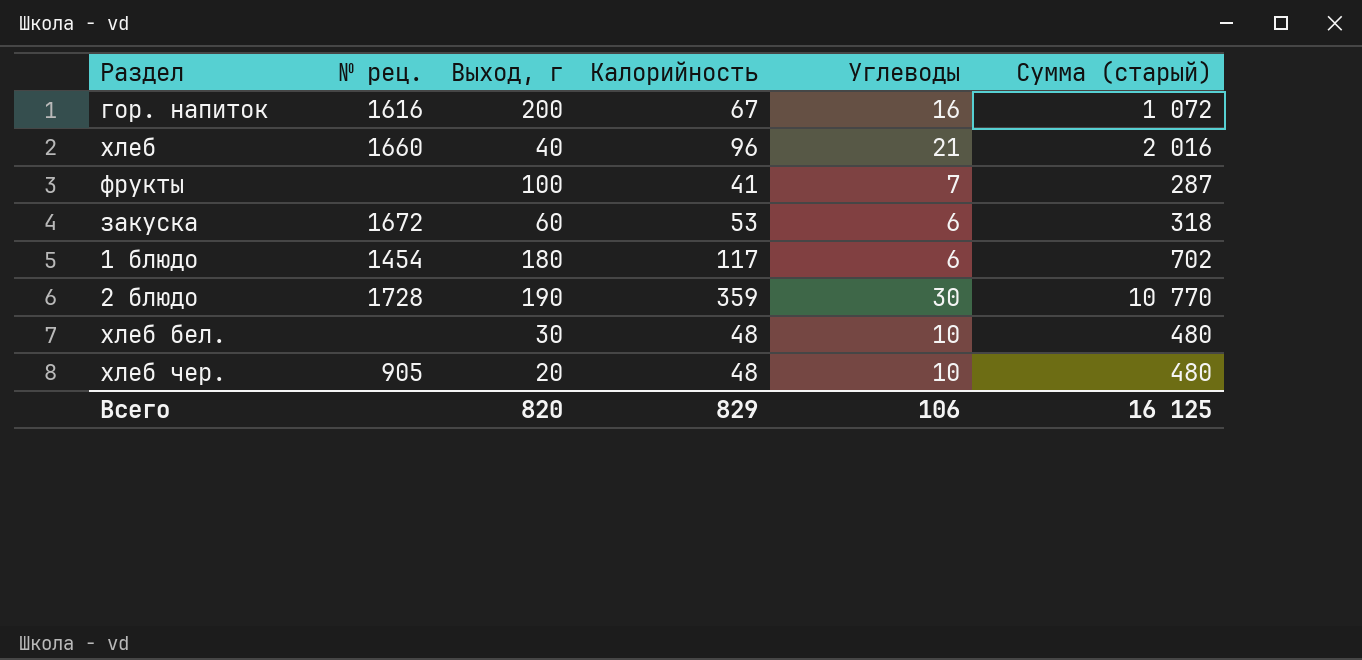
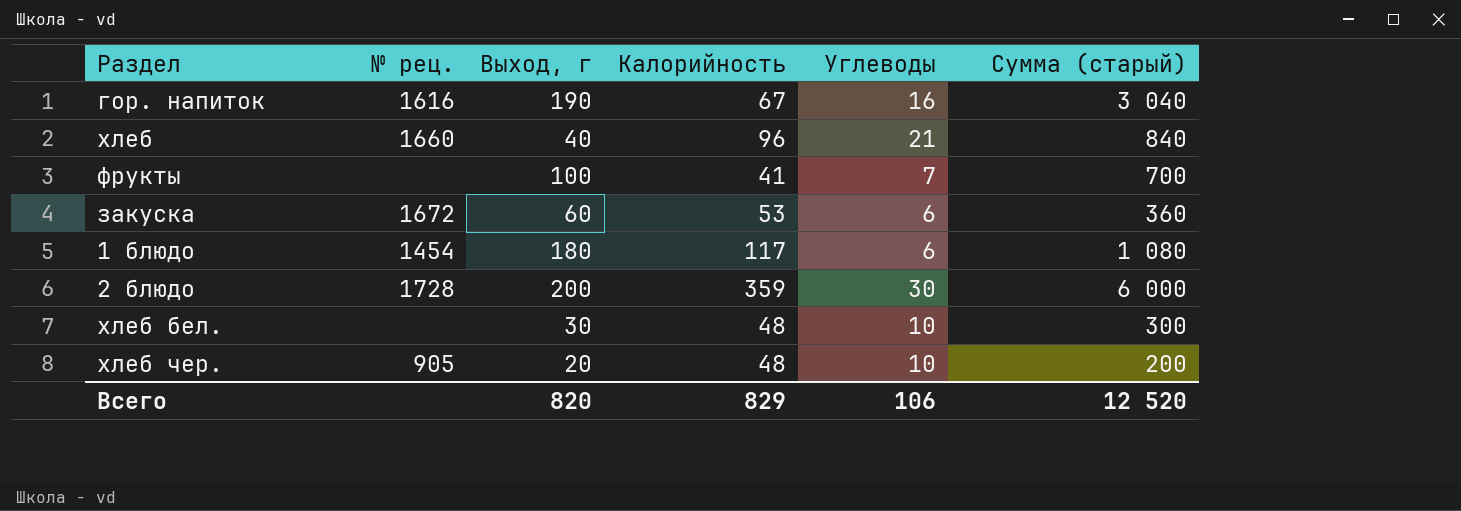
column Сумма (старый) | formula: [Калорийность] * [Углеводы] -> [Выход, г] * [Углеводы]
гор. напиток | Выход, г: 200 -> 190
2 блюдо | Выход, г: 190 -> 200
Всего | Сумма (старый): 16 125 -> 12 520

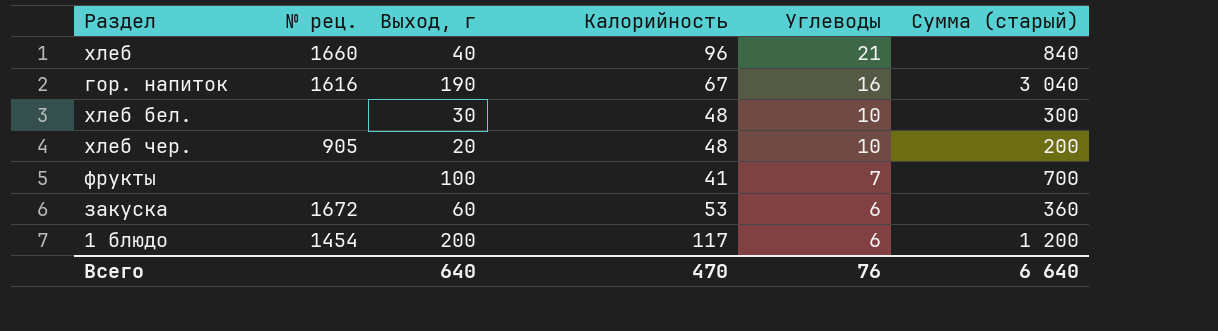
row order: none -> Углеводы descending
row 2 блюдо: 1728 | 200 | 359 | 30 | 6 000 -> none
1 блюдо | Выход, г: 180 -> 200
1 блюдо | Сумма (старый): 1 080 -> 1 200
Всего | Выход, г: 820 -> 640
Всего | Калорийность: 829 -> 470
Всего | Углеводы: 106 -> 76
Всего | Сумма (старый): 12 520 -> 6 640

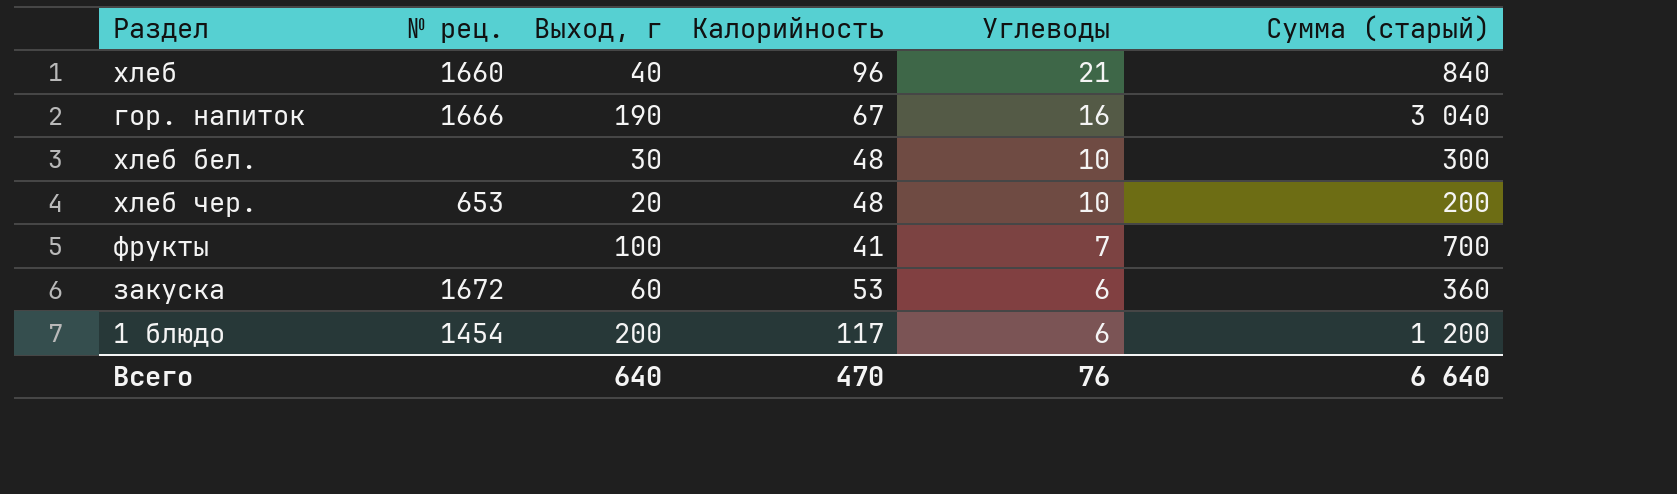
гор. напиток | № рец.: 1616 -> 1666
хлеб чер. | № рец.: 905 -> 653

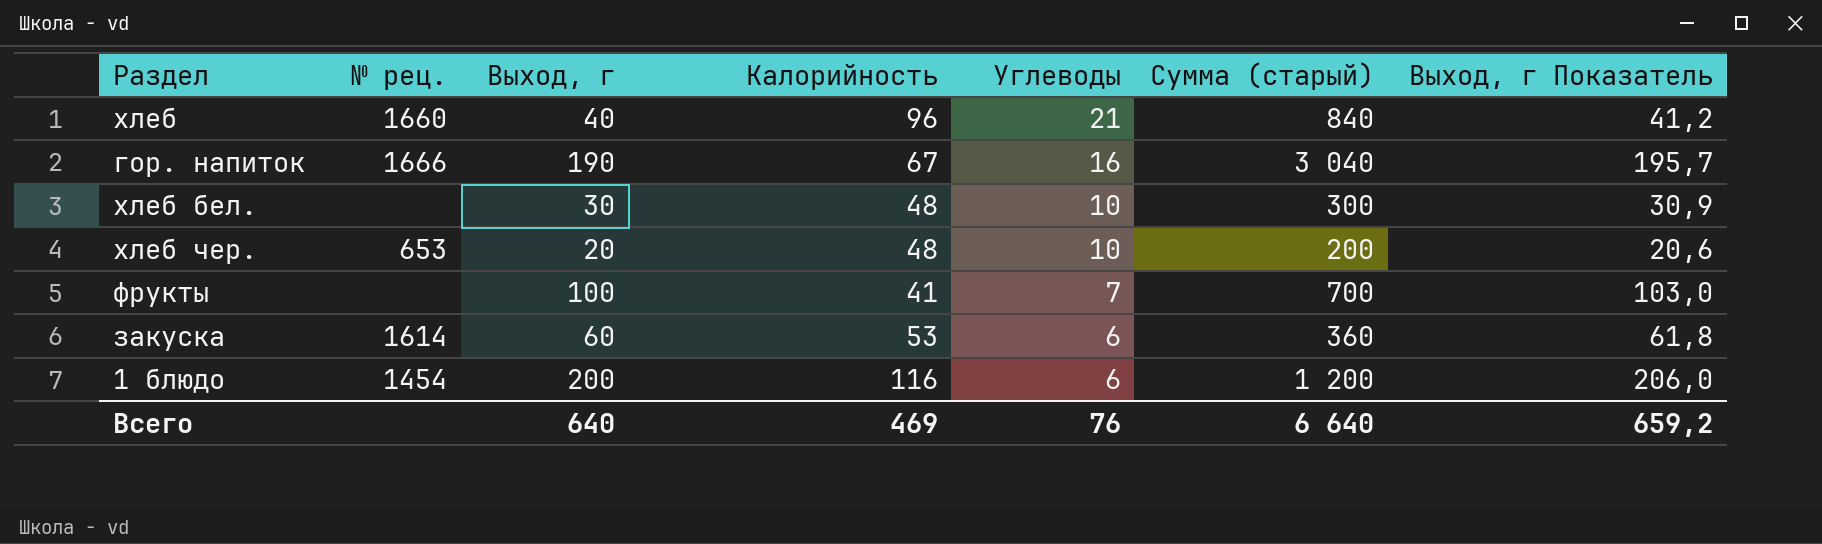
column Выход, г Показатель | formula: none -> [Выход, г] * 1,03
закуска | № рец.: 1672 -> 1614
1 блюдо | Калорийность: 117 -> 116
Всего | Калорийность: 470 -> 469

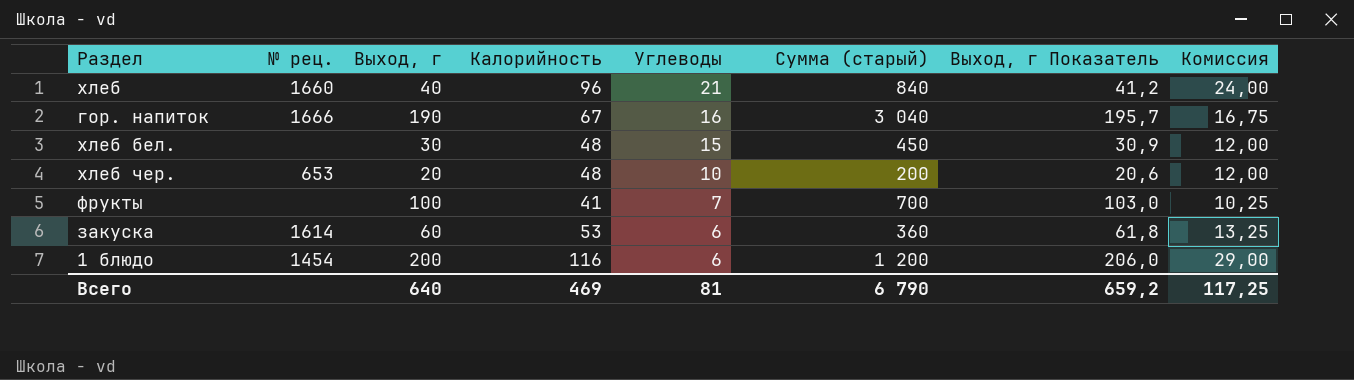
column Комиссия | formula: none -> [Калорийность] * 0,25
хлеб бел. | Углеводы: 10 -> 15
хлеб бел. | Сумма (старый): 300 -> 450
Всего | Углеводы: 76 -> 81
Всего | Сумма (старый): 6 640 -> 6 790

